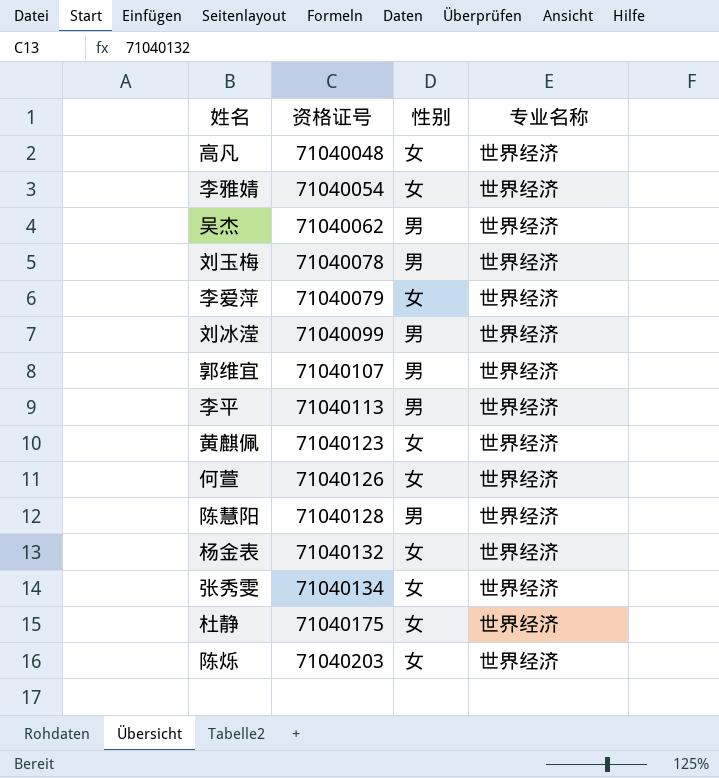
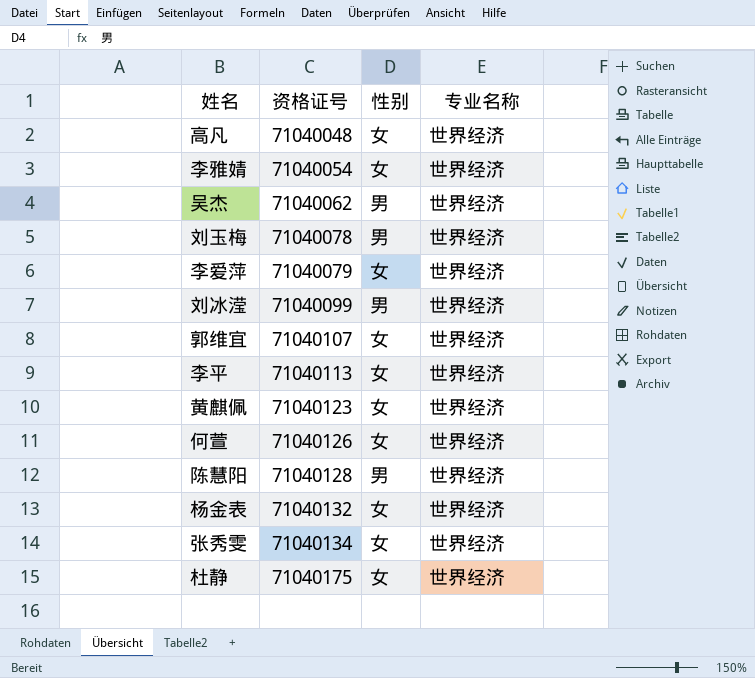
row 陈烁: 71040203 | 女 | 世界经济 -> none
郭维宜 | 性别: 男 -> 女
李平 | 性别: 男 -> 女

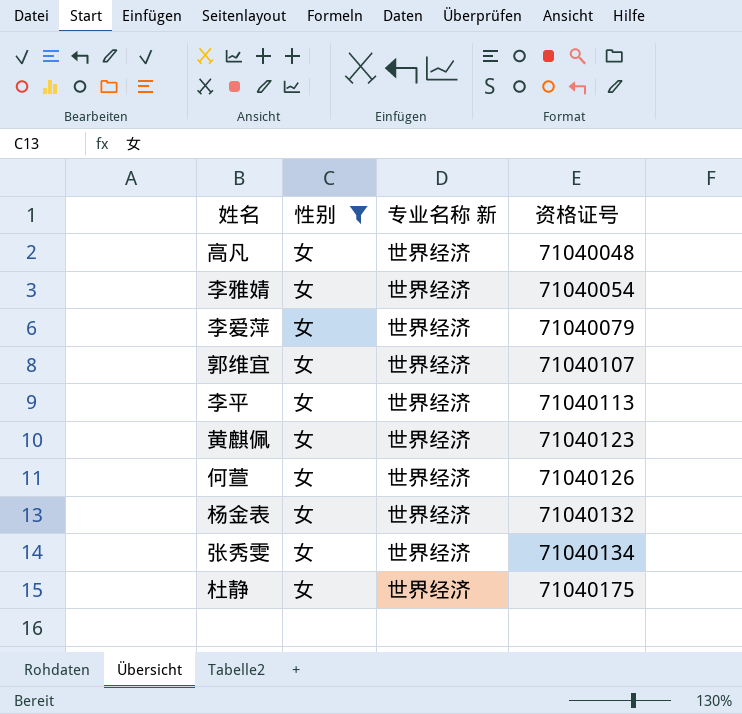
filter: none -> 性别 = 女
column name: 专业名称 -> 专业名称 新
column 资格证号 | position: 2 -> 4

